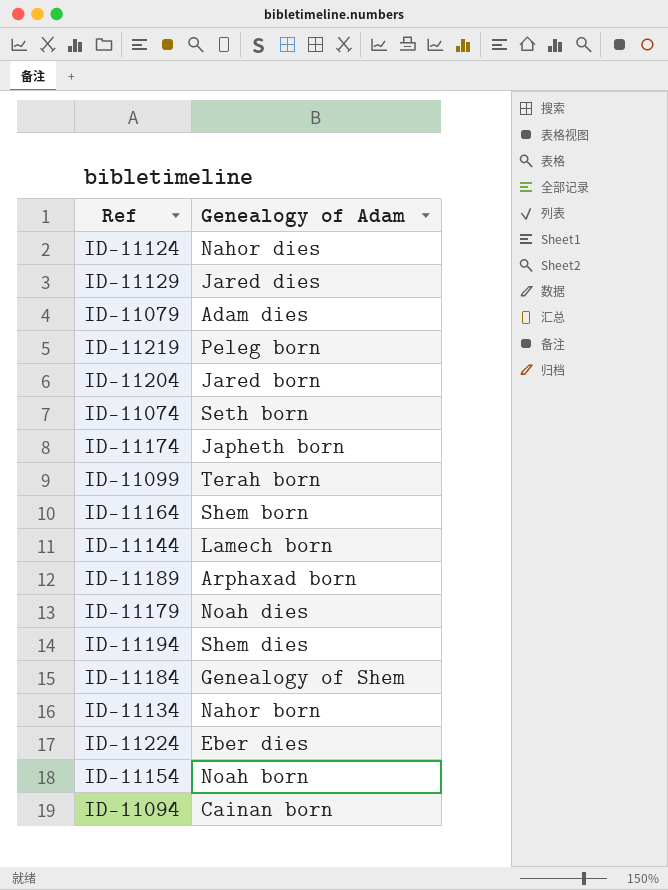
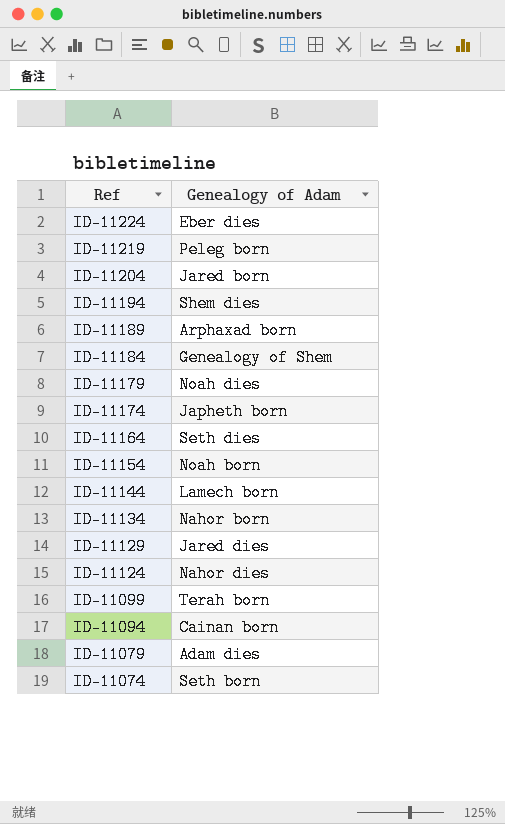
row order: none -> Ref descending
ID-11164 | Genealogy of Adam: Shem born -> Seth dies

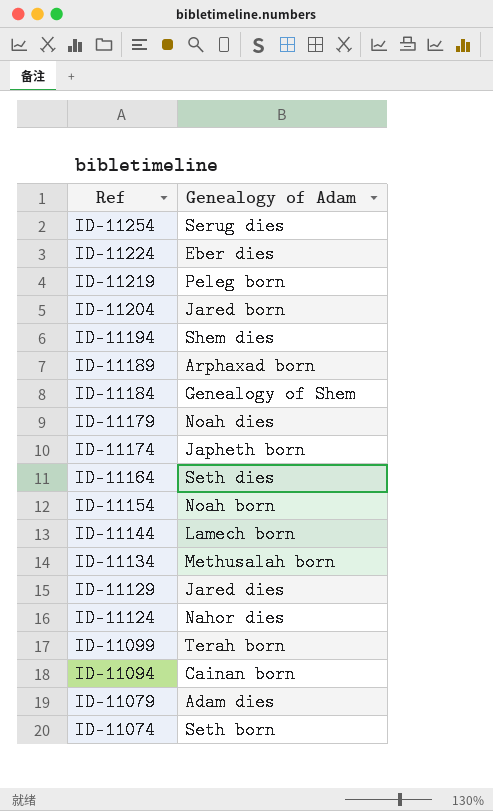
row ID-11254: none -> Serug dies
ID-11134 | Genealogy of Adam: Nahor born -> Methusalah born

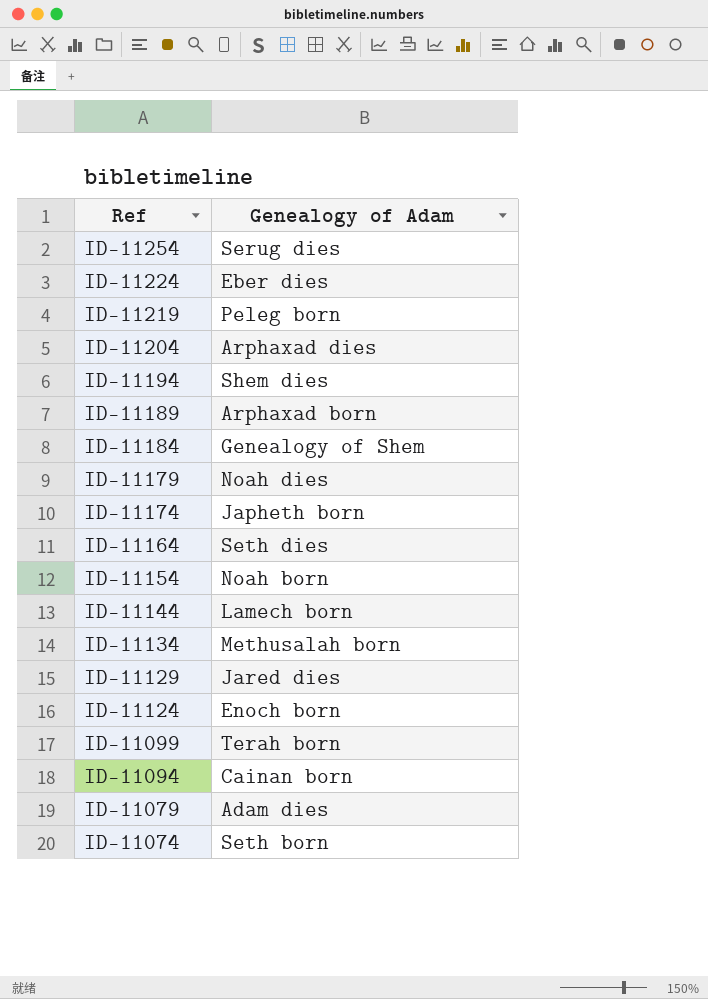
ID-11204 | Genealogy of Adam: Jared born -> Arphaxad dies
ID-11124 | Genealogy of Adam: Nahor dies -> Enoch born

